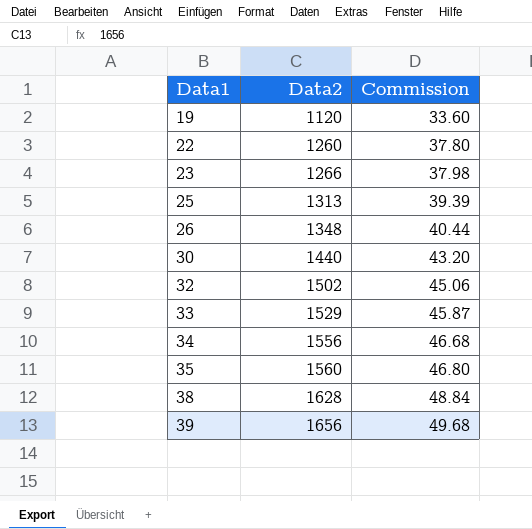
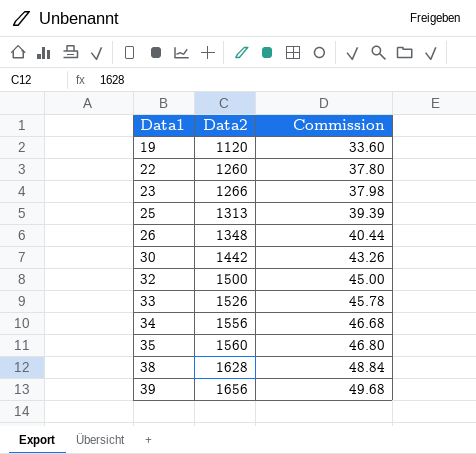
30 | Data2: 1440 -> 1442
30 | Commission: 43.20 -> 43.26
32 | Data2: 1502 -> 1500
32 | Commission: 45.06 -> 45.00
33 | Data2: 1529 -> 1526
33 | Commission: 45.87 -> 45.78

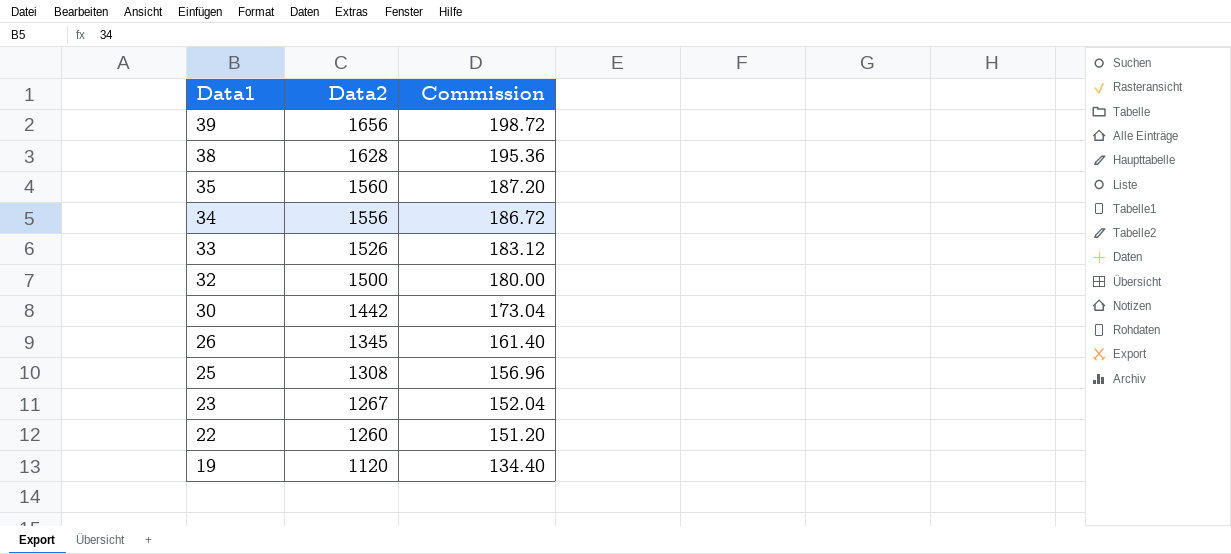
row order: Data1 ascending -> Data1 descending
column Commission | formula: [Data2] * 0.03 -> [Data2] * 0.12
26 | Data2: 1348 -> 1345
25 | Data2: 1313 -> 1308
23 | Data2: 1266 -> 1267

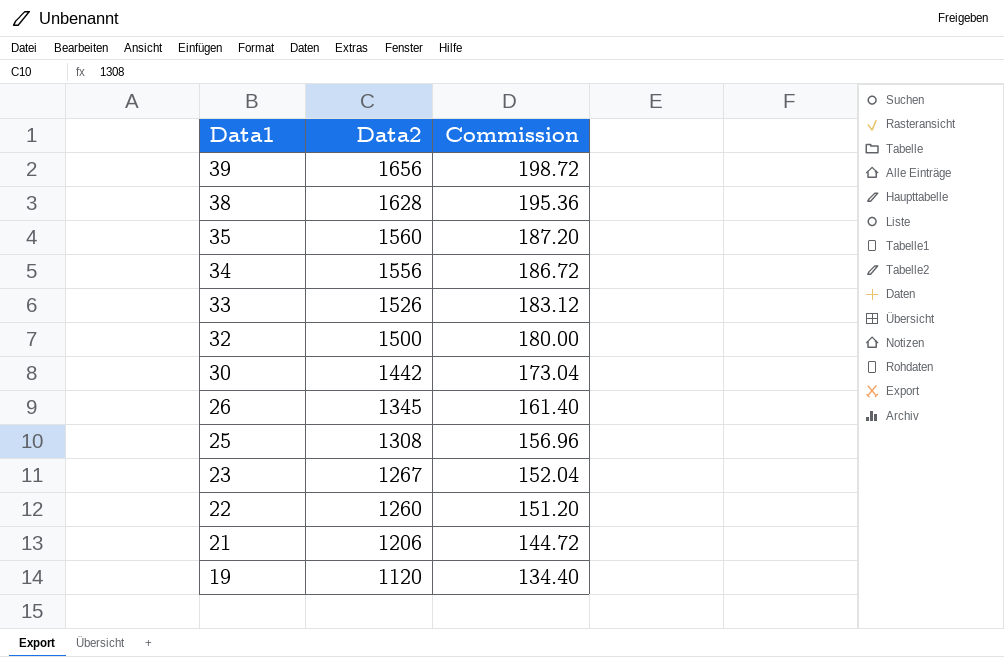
row 21: none -> 1206 | 144.72

